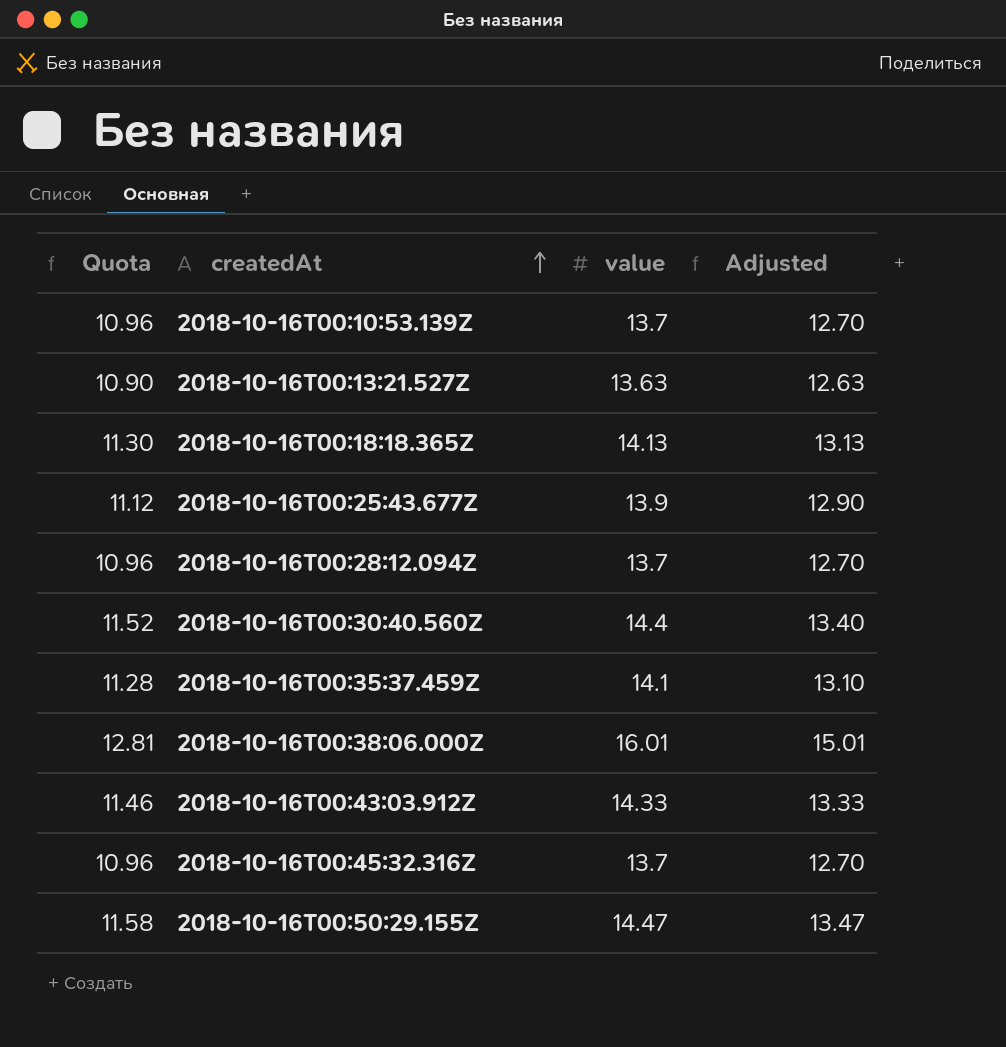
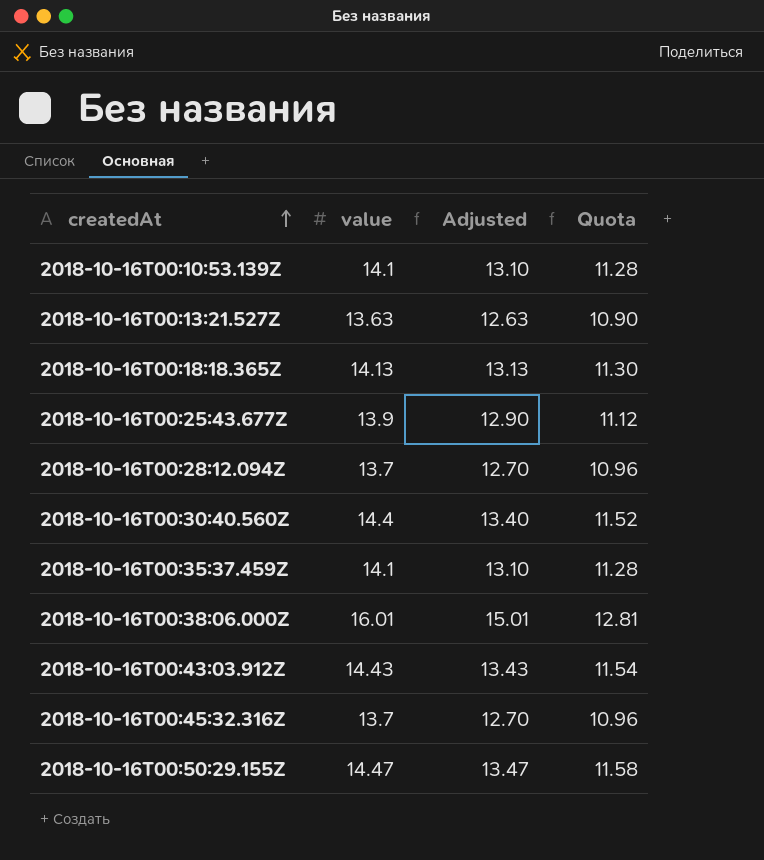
column Quota | position: 1 -> 4
2018-10-16T00:10:53.139Z | value: 13.7 -> 14.1
2018-10-16T00:10:53.139Z | Adjusted: 12.70 -> 13.10
2018-10-16T00:10:53.139Z | Quota: 10.96 -> 11.28
2018-10-16T00:43:03.912Z | value: 14.33 -> 14.43
2018-10-16T00:43:03.912Z | Adjusted: 13.33 -> 13.43
2018-10-16T00:43:03.912Z | Quota: 11.46 -> 11.54

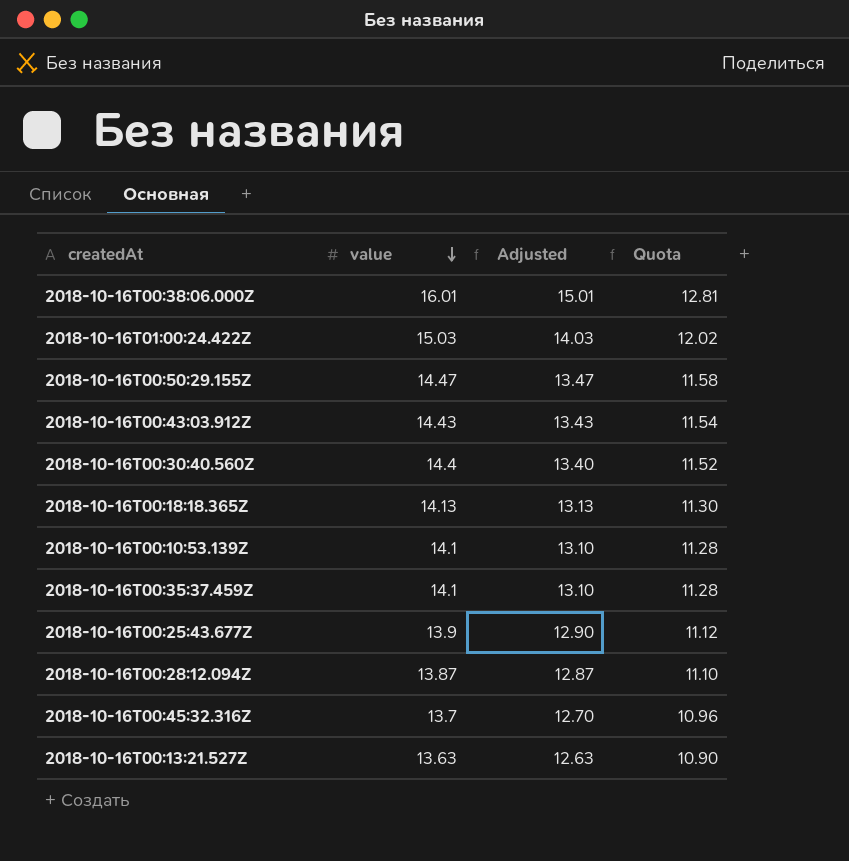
row order: createdAt ascending -> value descending
row 2018-10-16T01:00:24.422Z: none -> 15.03 | 14.03 | 12.02
2018-10-16T00:28:12.094Z | value: 13.7 -> 13.87
2018-10-16T00:28:12.094Z | Adjusted: 12.70 -> 12.87
2018-10-16T00:28:12.094Z | Quota: 10.96 -> 11.10

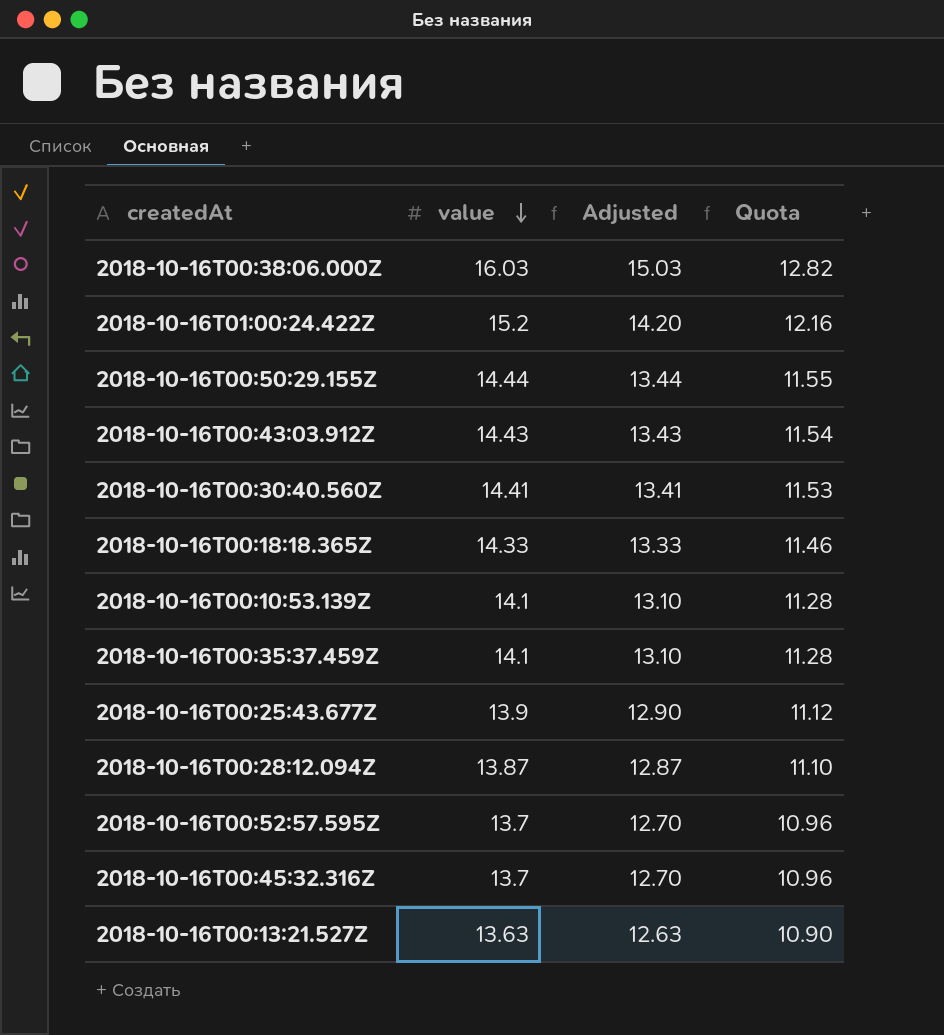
2018-10-16T00:38:06.000Z | value: 16.01 -> 16.03
2018-10-16T00:38:06.000Z | Adjusted: 15.01 -> 15.03
2018-10-16T00:38:06.000Z | Quota: 12.81 -> 12.82
2018-10-16T01:00:24.422Z | value: 15.03 -> 15.2
2018-10-16T01:00:24.422Z | Adjusted: 14.03 -> 14.20
2018-10-16T01:00:24.422Z | Quota: 12.02 -> 12.16
2018-10-16T00:50:29.155Z | value: 14.47 -> 14.44
2018-10-16T00:50:29.155Z | Adjusted: 13.47 -> 13.44
2018-10-16T00:50:29.155Z | Quota: 11.58 -> 11.55
2018-10-16T00:30:40.560Z | value: 14.4 -> 14.41
2018-10-16T00:30:40.560Z | Adjusted: 13.40 -> 13.41
2018-10-16T00:30:40.560Z | Quota: 11.52 -> 11.53
2018-10-16T00:18:18.365Z | value: 14.13 -> 14.33
2018-10-16T00:18:18.365Z | Adjusted: 13.13 -> 13.33
2018-10-16T00:18:18.365Z | Quota: 11.30 -> 11.46
row 2018-10-16T00:52:57.595Z: none -> 13.7 | 12.70 | 10.96

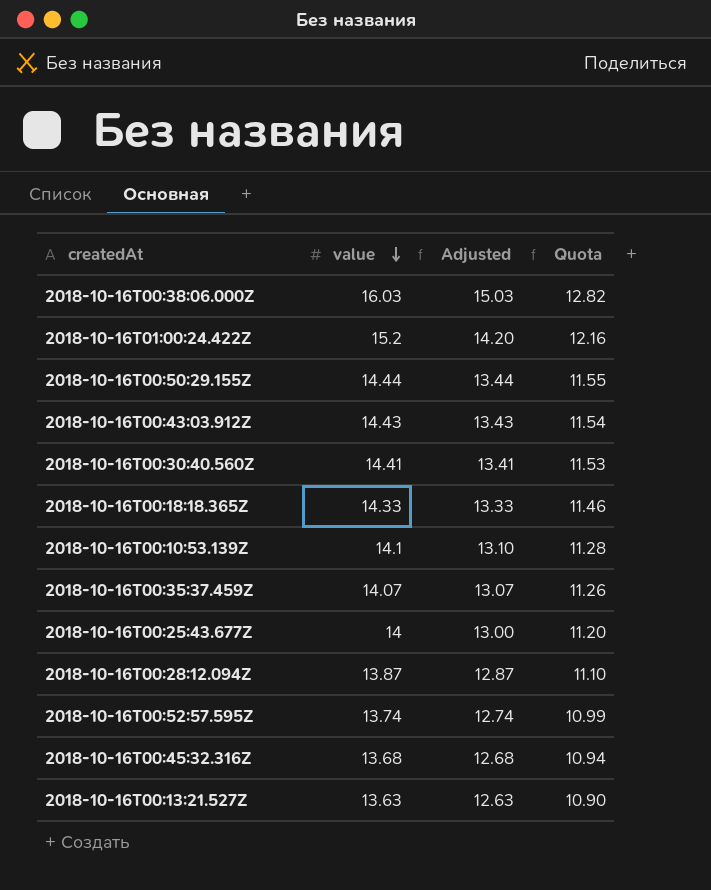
2018-10-16T00:35:37.459Z | value: 14.1 -> 14.07
2018-10-16T00:35:37.459Z | Adjusted: 13.10 -> 13.07
2018-10-16T00:35:37.459Z | Quota: 11.28 -> 11.26
2018-10-16T00:25:43.677Z | value: 13.9 -> 14
2018-10-16T00:25:43.677Z | Adjusted: 12.90 -> 13.00
2018-10-16T00:25:43.677Z | Quota: 11.12 -> 11.20
2018-10-16T00:52:57.595Z | value: 13.7 -> 13.74
2018-10-16T00:52:57.595Z | Adjusted: 12.70 -> 12.74
2018-10-16T00:52:57.595Z | Quota: 10.96 -> 10.99
2018-10-16T00:45:32.316Z | value: 13.7 -> 13.68
2018-10-16T00:45:32.316Z | Adjusted: 12.70 -> 12.68
2018-10-16T00:45:32.316Z | Quota: 10.96 -> 10.94

